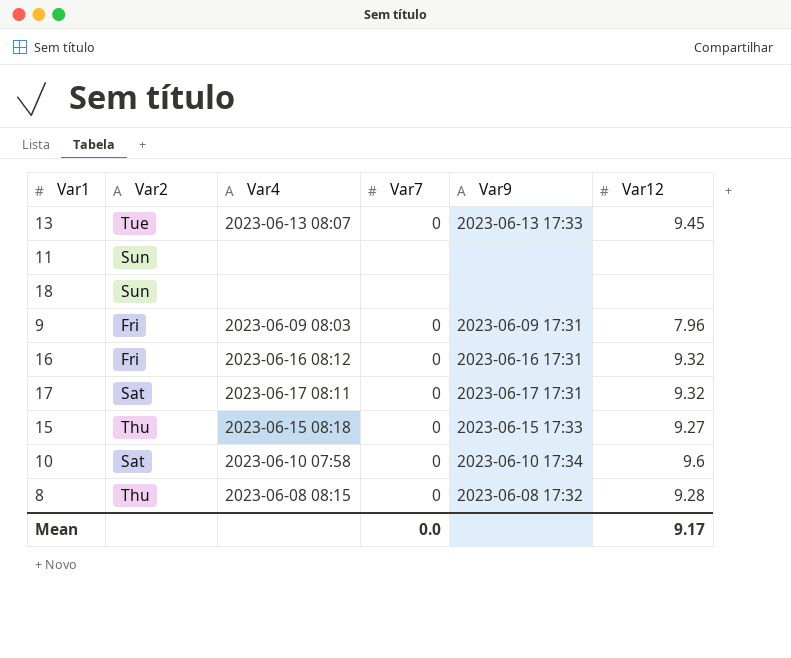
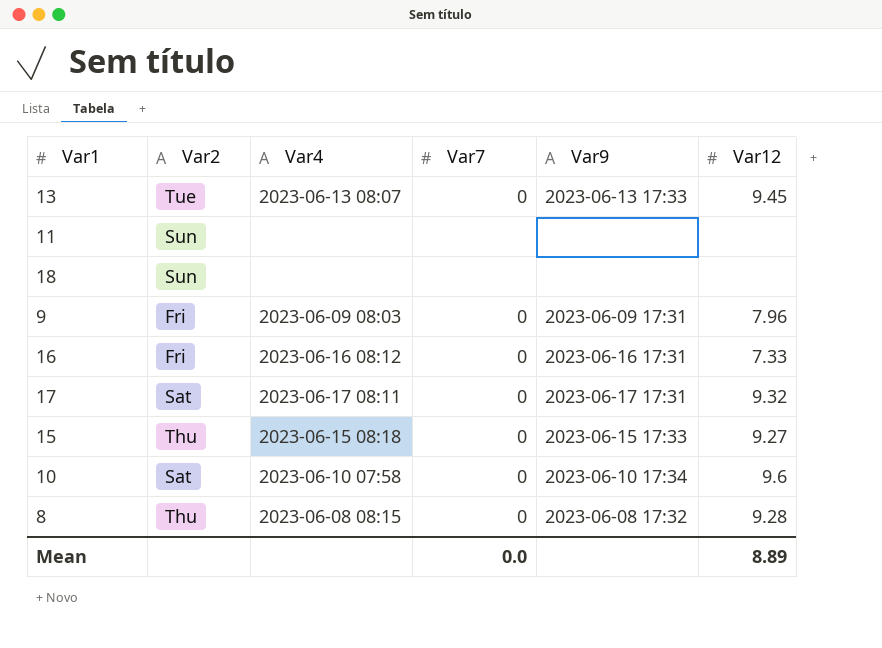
16 | Var12: 9.32 -> 7.33
Mean | Var12: 9.17 -> 8.89

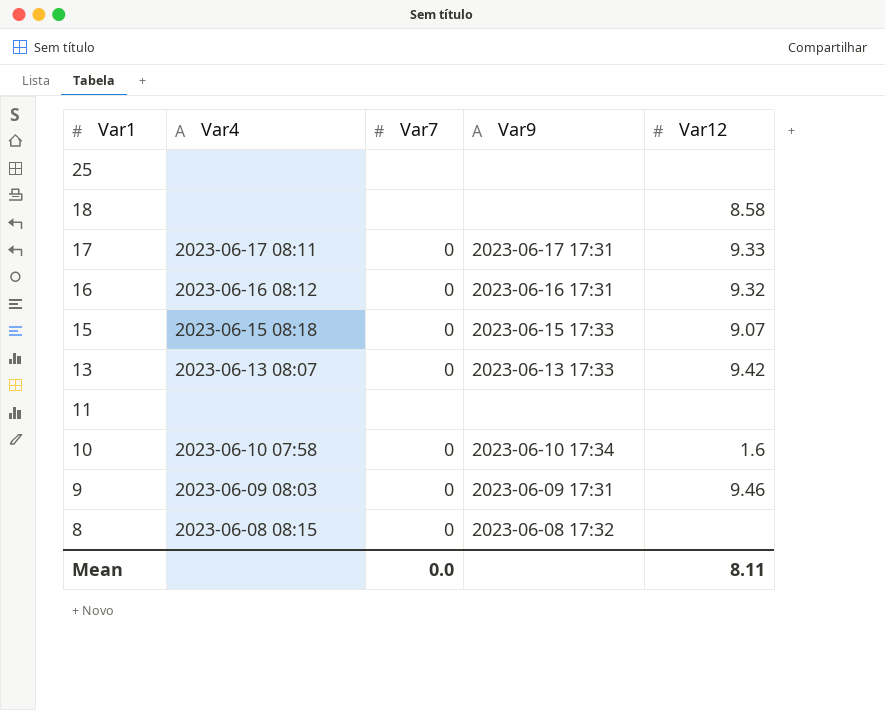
row order: none -> Var1 descending
column Var2 | position: 2 -> none
row 25: none -> none | none | none | none
18 | Var12: none -> 8.58
17 | Var12: 9.32 -> 9.33
16 | Var12: 7.33 -> 9.32
15 | Var12: 9.27 -> 9.07
13 | Var12: 9.45 -> 9.42
10 | Var12: 9.6 -> 1.6
9 | Var12: 7.96 -> 9.46
8 | Var12: 9.28 -> none
Mean | Var12: 8.89 -> 8.11

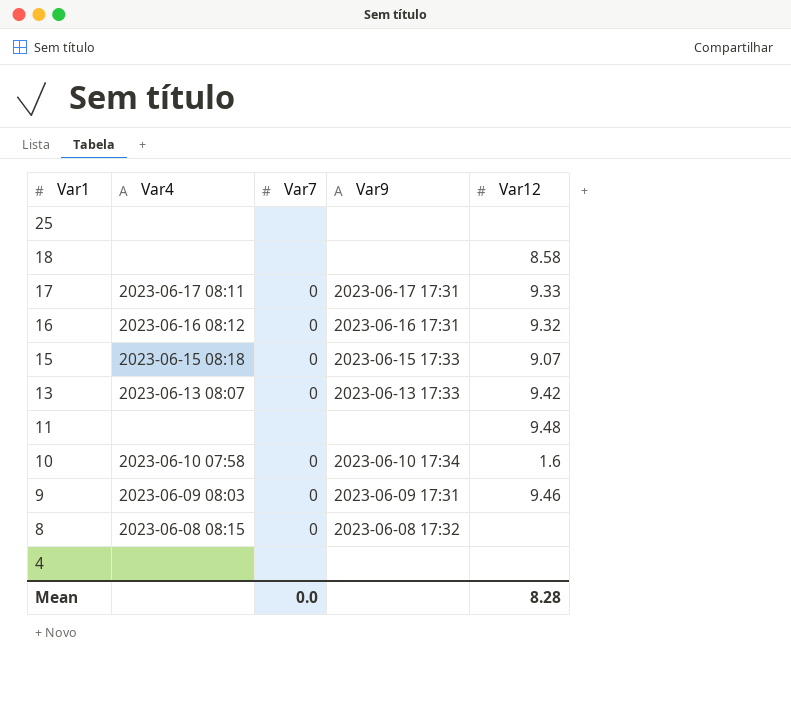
11 | Var12: none -> 9.48
row 4: none -> none | none | none | none
Mean | Var12: 8.11 -> 8.28

